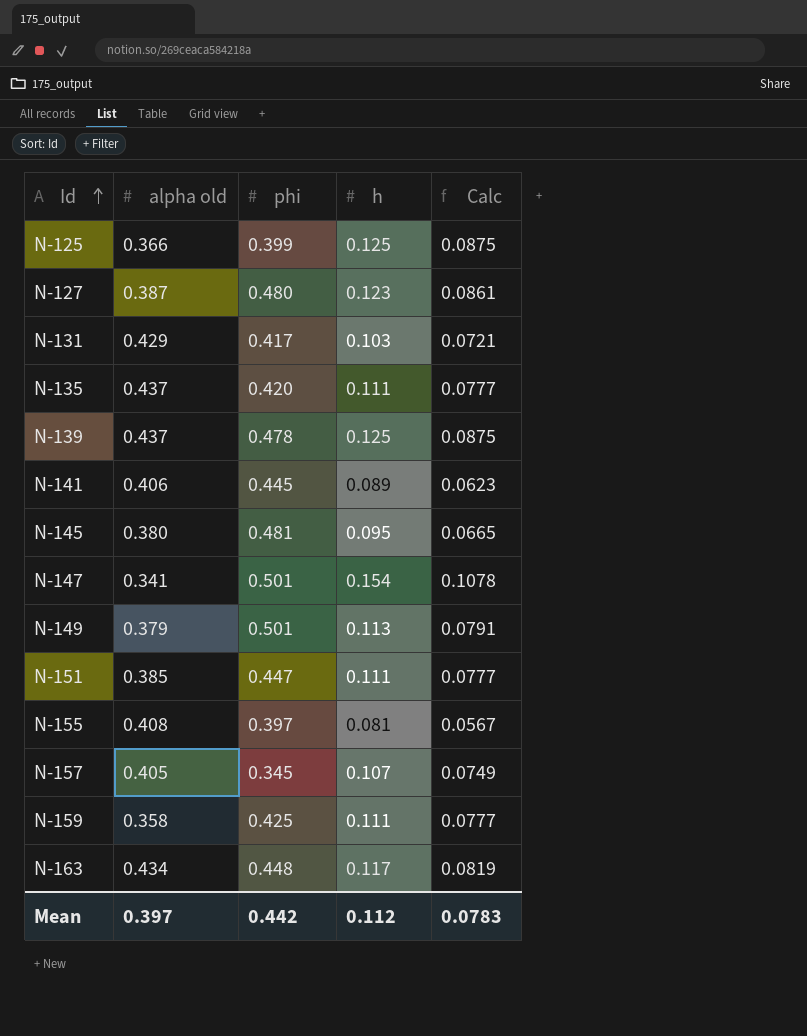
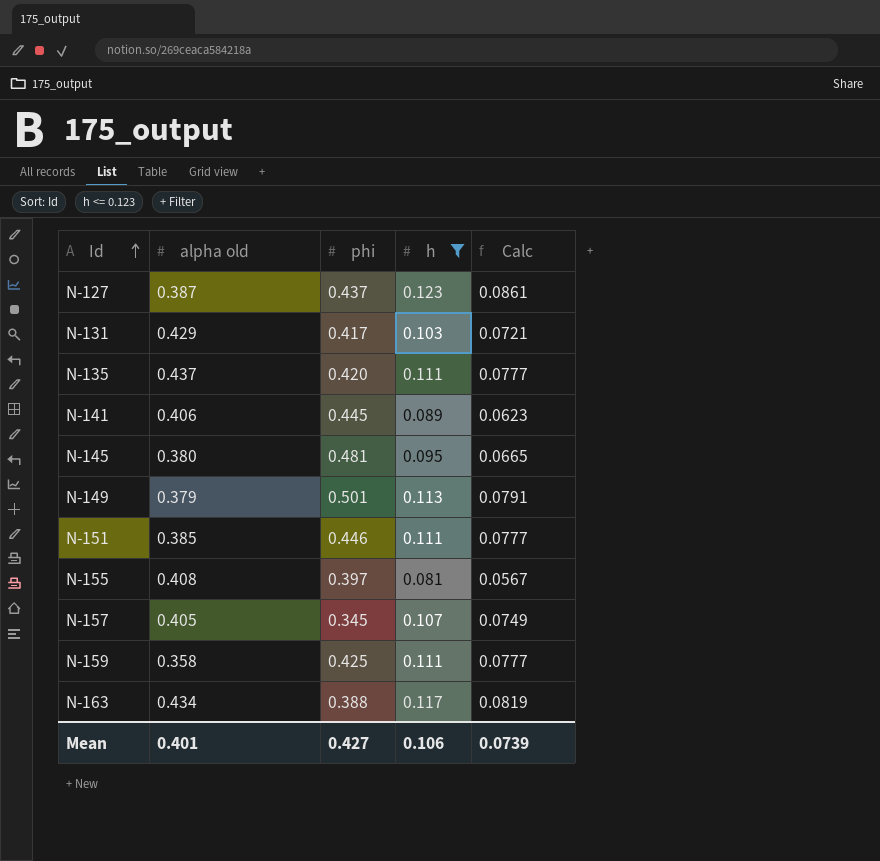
filter: none -> h <= 0.123
N-127 | phi: 0.480 -> 0.437
N-151 | phi: 0.447 -> 0.446
N-163 | phi: 0.448 -> 0.388
Mean | alpha old: 0.397 -> 0.401
Mean | phi: 0.442 -> 0.427
Mean | h: 0.112 -> 0.106
Mean | Calc: 0.0783 -> 0.0739

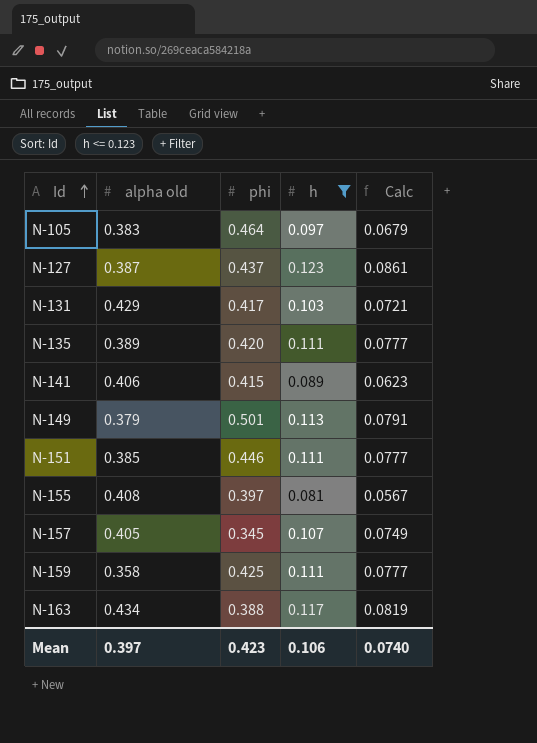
row N-145: 0.380 | 0.481 | 0.095 | 0.0665 -> none
row N-105: none -> 0.383 | 0.464 | 0.097 | 0.0679
N-135 | alpha old: 0.437 -> 0.389
N-141 | phi: 0.445 -> 0.415
Mean | alpha old: 0.401 -> 0.397
Mean | phi: 0.427 -> 0.423
Mean | Calc: 0.0739 -> 0.0740

